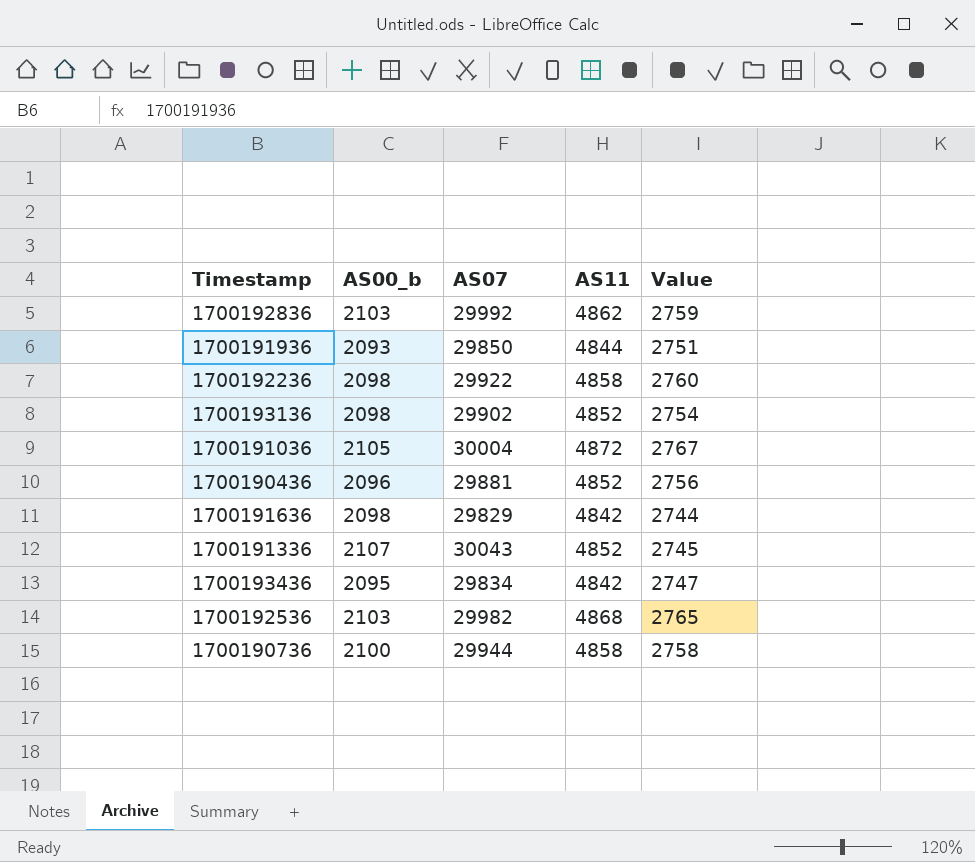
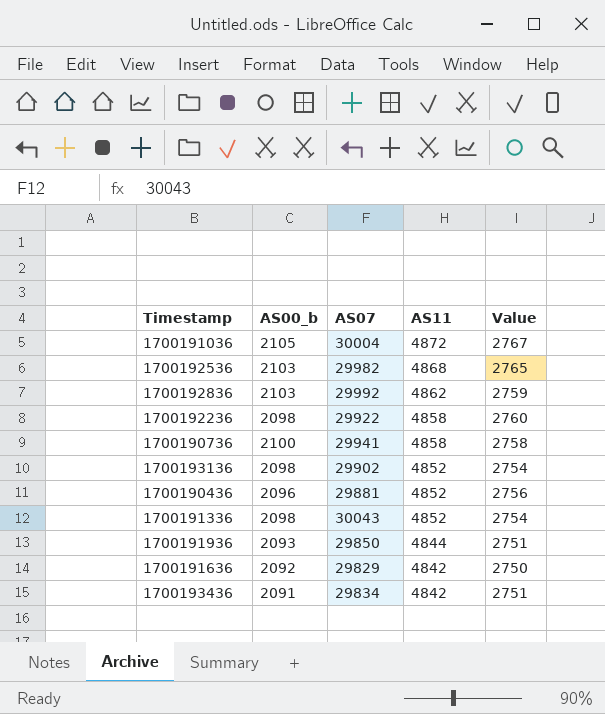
row order: none -> AS11 descending
1700190736 | AS07: 29944 -> 29941
1700191336 | AS00_b: 2107 -> 2098
1700191336 | Value: 2745 -> 2754
1700191636 | AS00_b: 2098 -> 2092
1700191636 | Value: 2744 -> 2750
1700193436 | AS00_b: 2095 -> 2091
1700193436 | Value: 2747 -> 2751

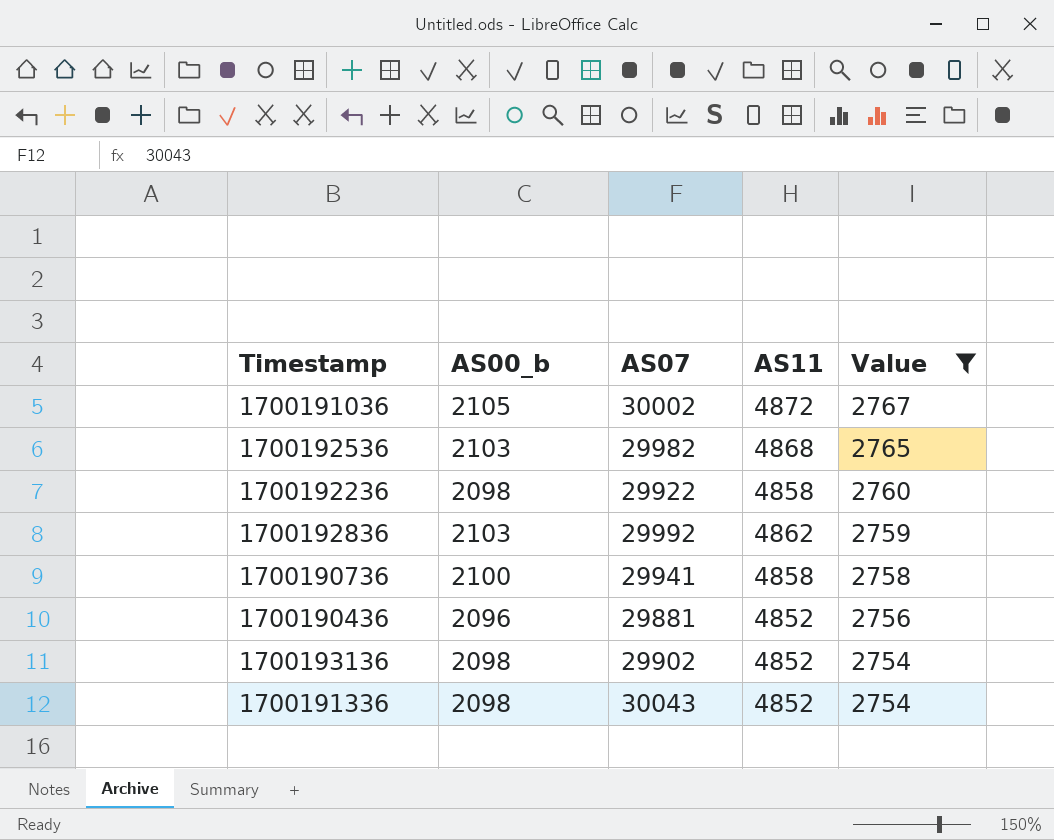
filter: none -> Value >= 2754
row order: AS11 descending -> Value descending
1700191036 | AS07: 30004 -> 30002

